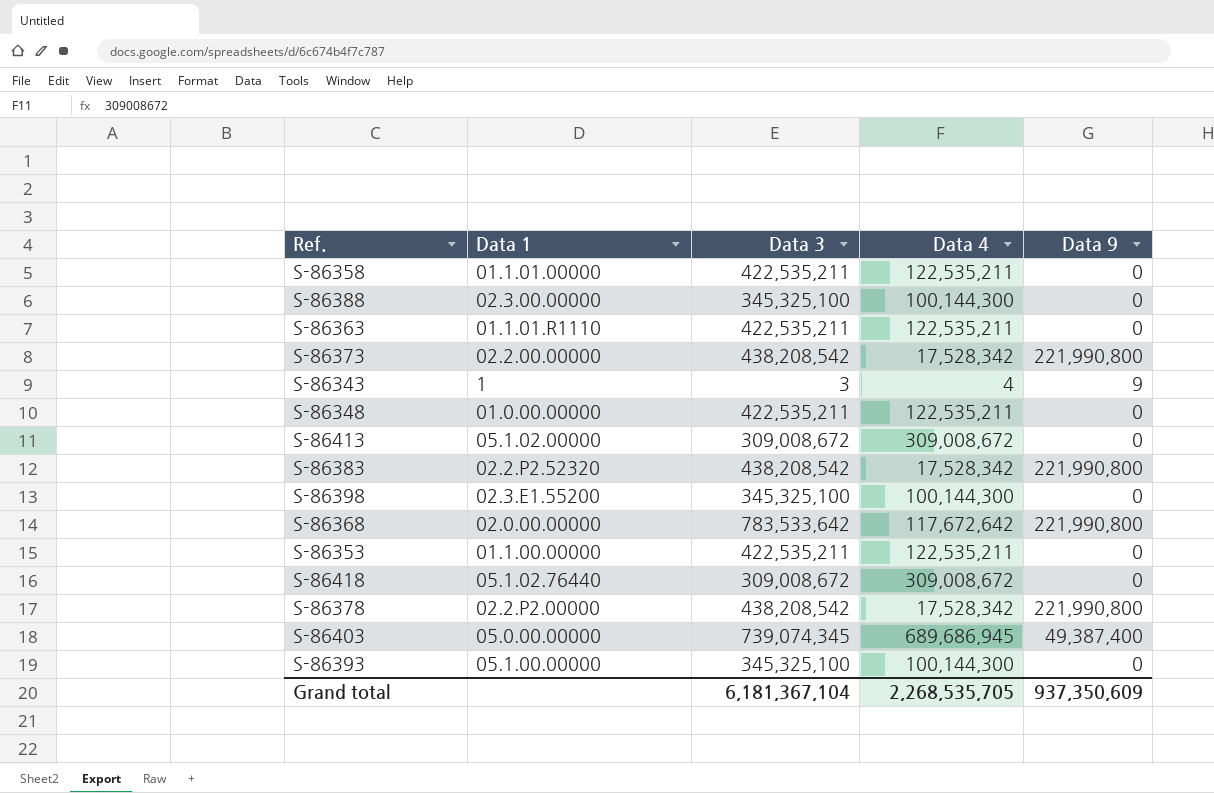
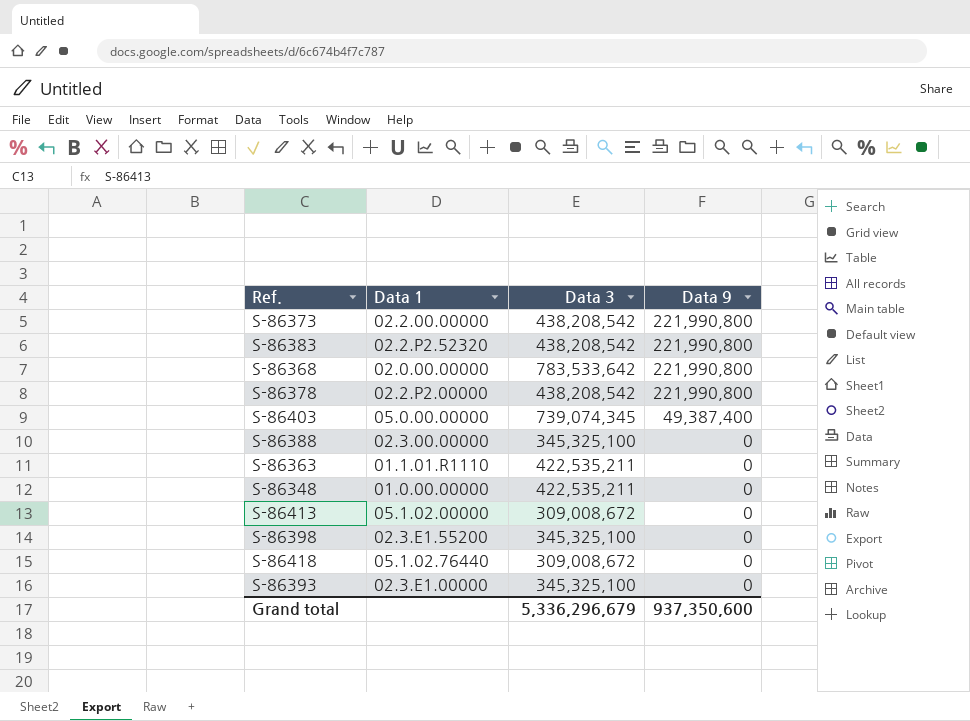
row order: none -> Data 9 descending
column Data 4 | position: 4 -> none
row S-86358: 01.1.01.00000 | 422,535,211 | 122,535,211 | 0 -> none
row S-86343: 1 | 3 | 4 | 9 -> none
row S-86353: 01.1.00.00000 | 422,535,211 | 122,535,211 | 0 -> none
S-86393 | Data 1: 05.1.00.00000 -> 02.3.E1.00000
Grand total | Data 3: 6,181,367,104 -> 5,336,296,679
Grand total | Data 9: 937,350,609 -> 937,350,600

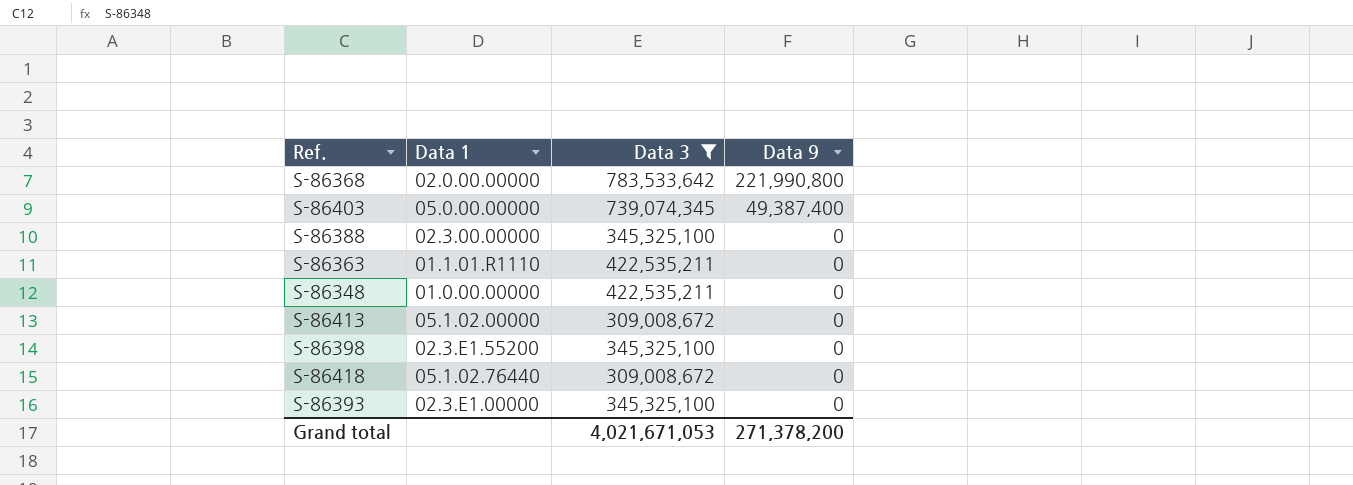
filter: none -> Data 3 != 438,208,542
Grand total | Data 3: 5,336,296,679 -> 4,021,671,053
Grand total | Data 9: 937,350,600 -> 271,378,200

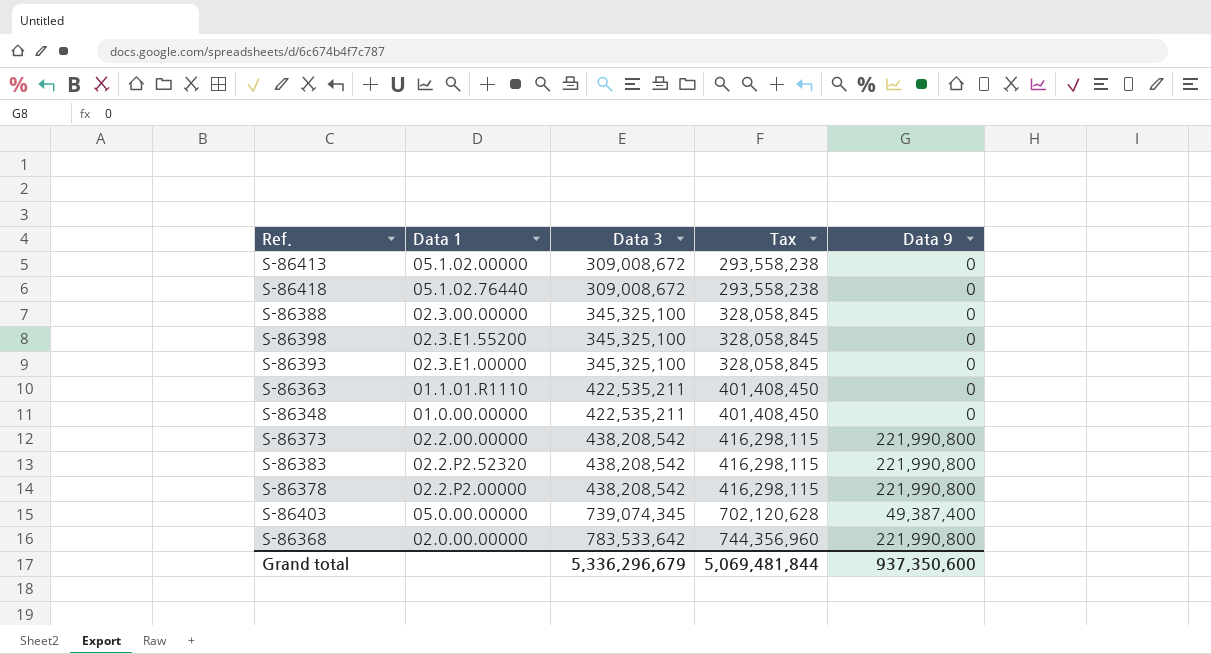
filter: Data 3 != 438,208,542 -> none
row order: Data 9 descending -> Data 3 ascending
column Tax | formula: none -> [Data 3] * 0.95
Grand total | Data 3: 4,021,671,053 -> 5,336,296,679
Grand total | Data 9: 271,378,200 -> 937,350,600

